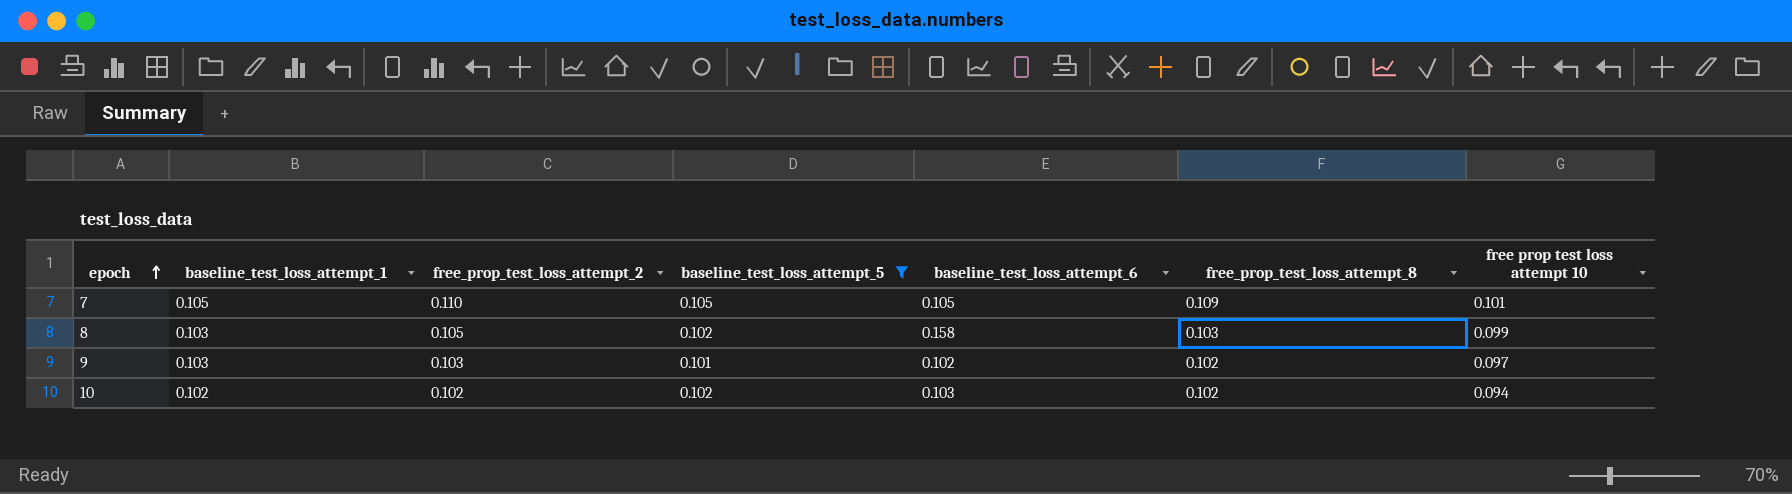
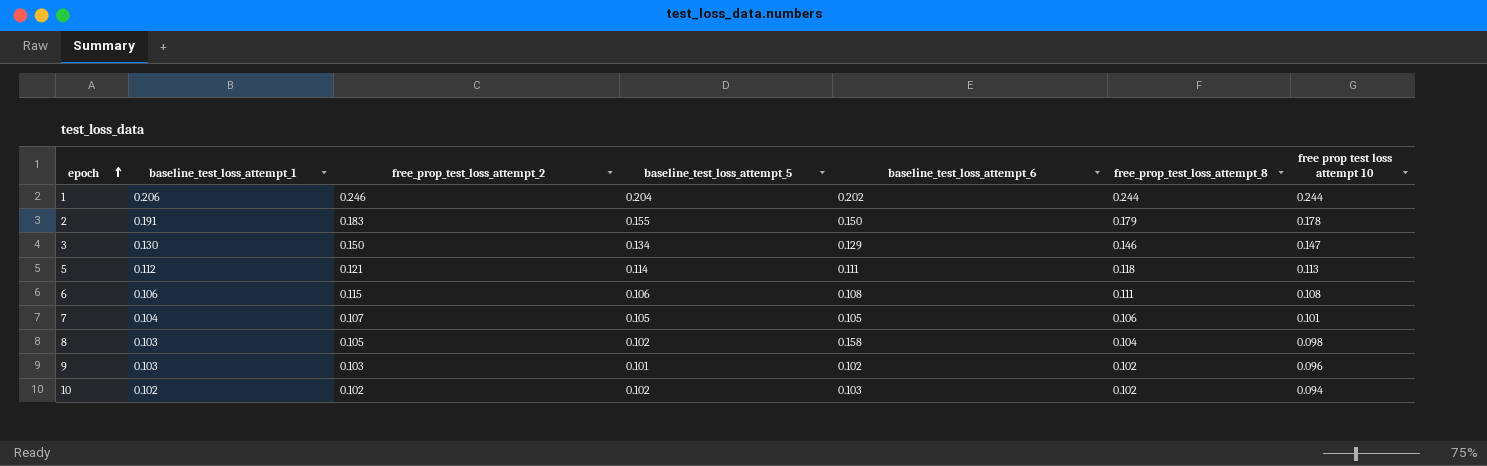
filter: baseline_test_loss_attempt_5 <= 0.105 -> none
7 | baseline_test_loss_attempt_1: 0.105 -> 0.104
7 | free_prop_test_loss_attempt_2: 0.110 -> 0.107
7 | free_prop_test_loss_attempt_8: 0.109 -> 0.106
8 | free_prop_test_loss_attempt_8: 0.103 -> 0.104
8 | free prop test loss attempt 10: 0.099 -> 0.098
9 | free prop test loss attempt 10: 0.097 -> 0.096

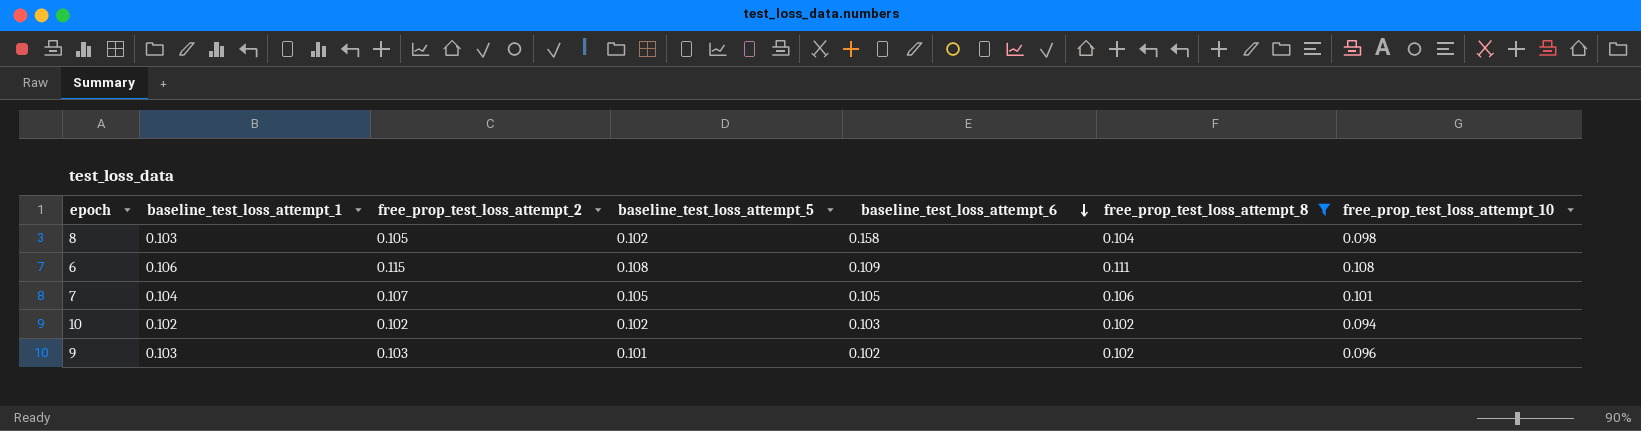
filter: none -> free_prop_test_loss_attempt_8 <= 0.111
row order: epoch ascending -> baseline_test_loss_attempt_6 descending
column name: free prop test loss attempt 10 -> free_prop_test_loss_attempt_10
6 | baseline_test_loss_attempt_5: 0.106 -> 0.108
6 | baseline_test_loss_attempt_6: 0.108 -> 0.109

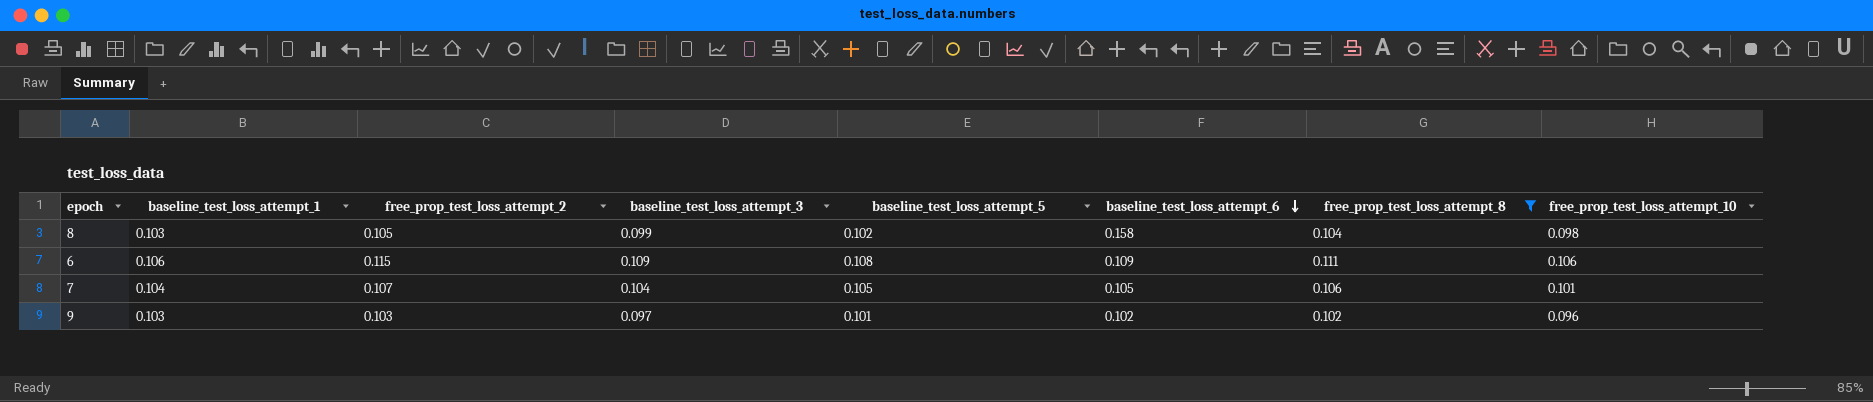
column baseline_test_loss_attempt_3 | position: none -> 4
row 10: 0.102 | 0.102 | 0.102 | 0.103 | 0.102 | 0.094 -> none
6 | free_prop_test_loss_attempt_10: 0.108 -> 0.106

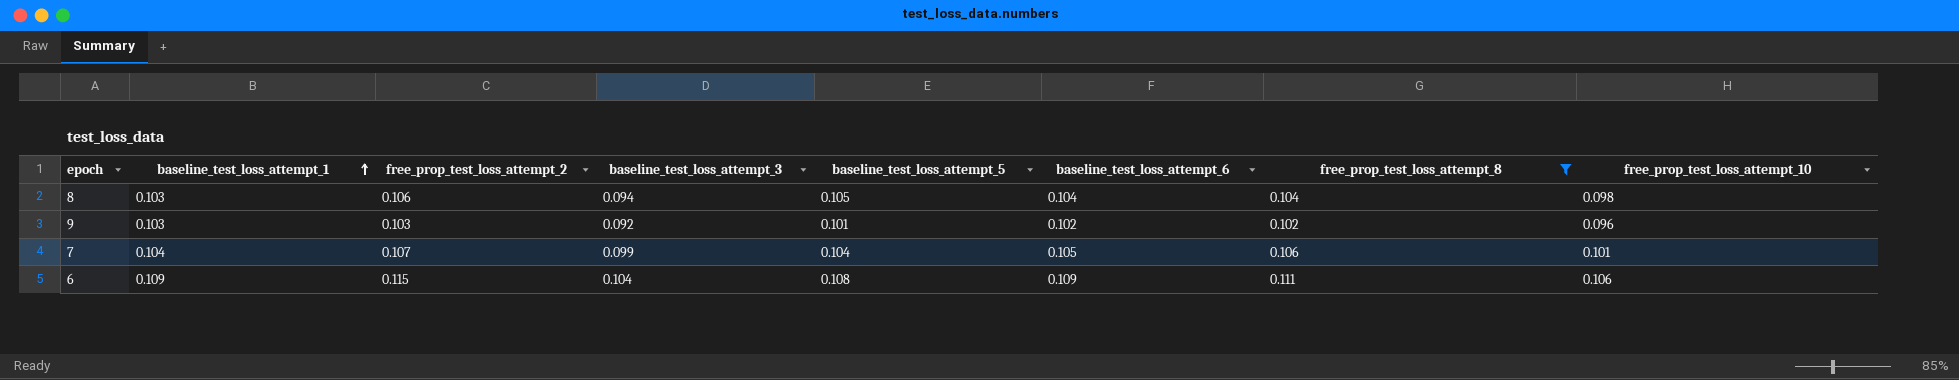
row order: baseline_test_loss_attempt_6 descending -> baseline_test_loss_attempt_1 ascending
8 | free_prop_test_loss_attempt_2: 0.105 -> 0.106
8 | baseline_test_loss_attempt_3: 0.099 -> 0.094
8 | baseline_test_loss_attempt_5: 0.102 -> 0.105
8 | baseline_test_loss_attempt_6: 0.158 -> 0.104
9 | baseline_test_loss_attempt_3: 0.097 -> 0.092
7 | baseline_test_loss_attempt_3: 0.104 -> 0.099
7 | baseline_test_loss_attempt_5: 0.105 -> 0.104
6 | baseline_test_loss_attempt_1: 0.106 -> 0.109
6 | baseline_test_loss_attempt_3: 0.109 -> 0.104

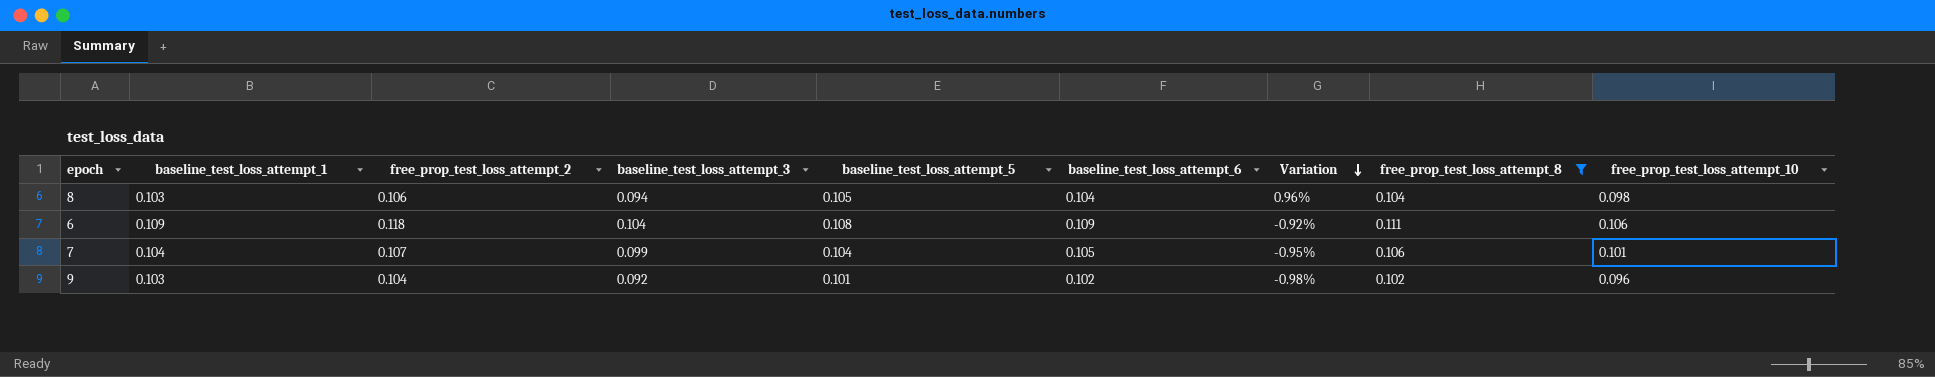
row order: baseline_test_loss_attempt_1 ascending -> Variation descending
column Variation | formula: none -> ([baseline_test_loss_attempt_5] - [baseline_test_loss_attempt_6]) / [baseline_test_loss_attempt_6]
6 | free_prop_test_loss_attempt_2: 0.115 -> 0.118
9 | free_prop_test_loss_attempt_2: 0.103 -> 0.104

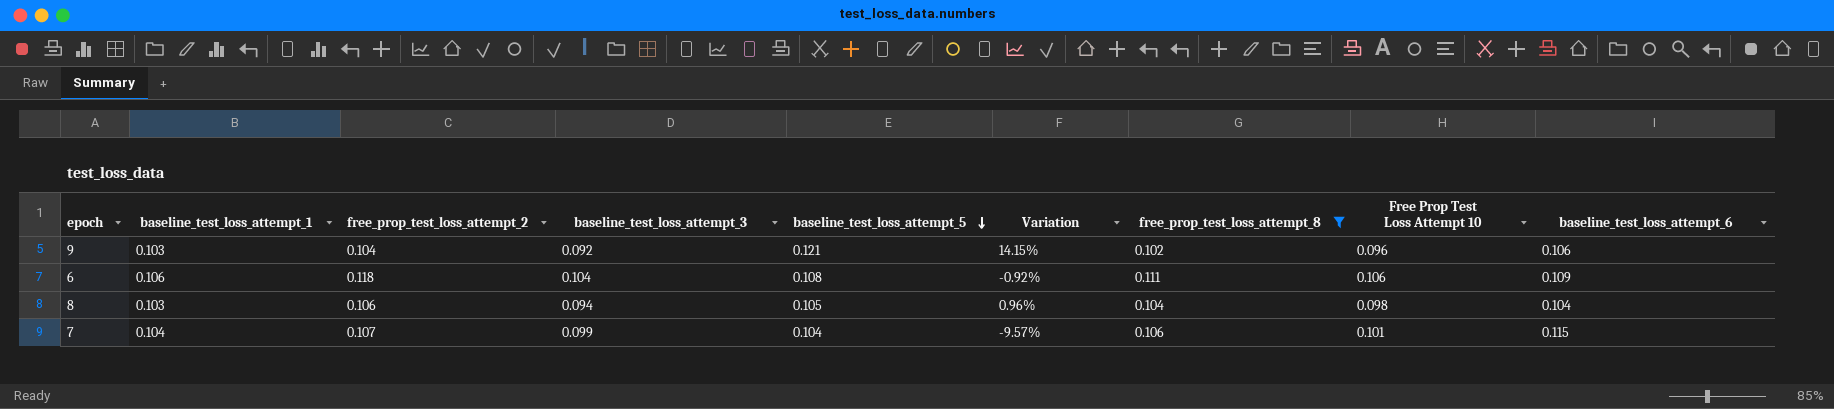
row order: Variation descending -> baseline_test_loss_attempt_5 descending
column name: free_prop_test_loss_attempt_10 -> Free Prop Test Loss Attempt 10
column baseline_test_loss_attempt_6 | position: 6 -> 9
9 | baseline_test_loss_attempt_5: 0.101 -> 0.121
9 | Variation: -0.98% -> 14.15%
9 | baseline_test_loss_attempt_6: 0.102 -> 0.106
6 | baseline_test_loss_attempt_1: 0.109 -> 0.106
7 | Variation: -0.95% -> -9.57%
7 | baseline_test_loss_attempt_6: 0.105 -> 0.115

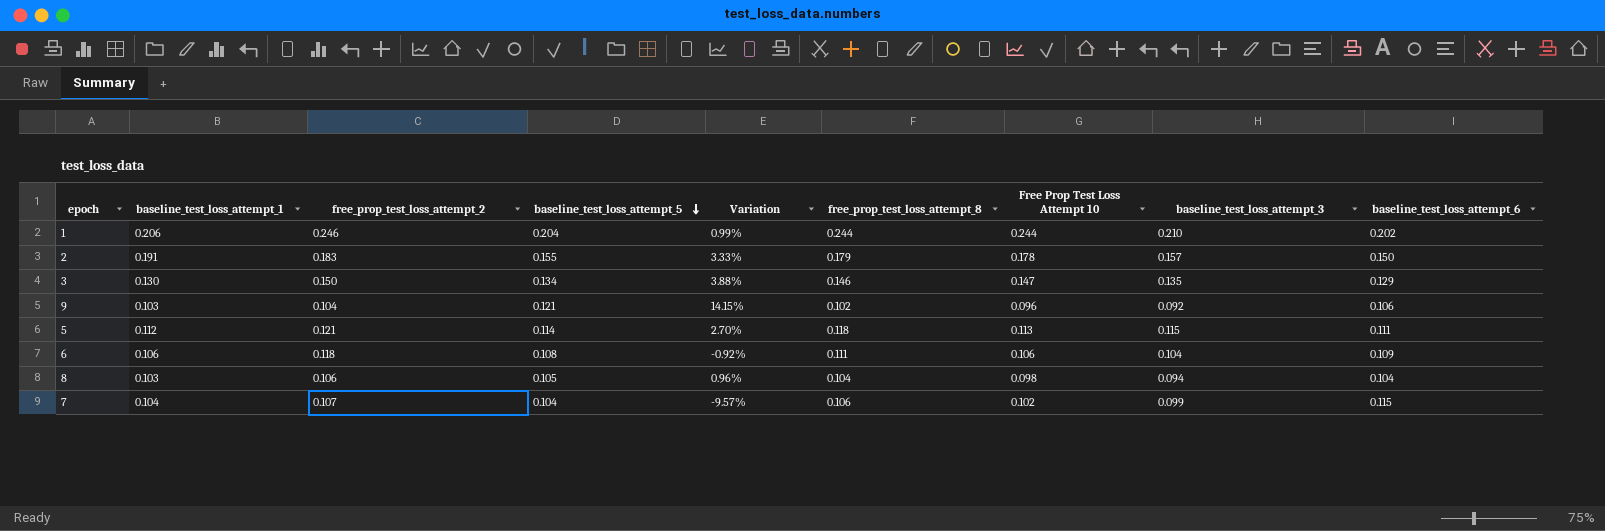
filter: free_prop_test_loss_attempt_8 <= 0.111 -> none
column baseline_test_loss_attempt_3 | position: 4 -> 8
7 | Free Prop Test Loss Attempt 10: 0.101 -> 0.102

